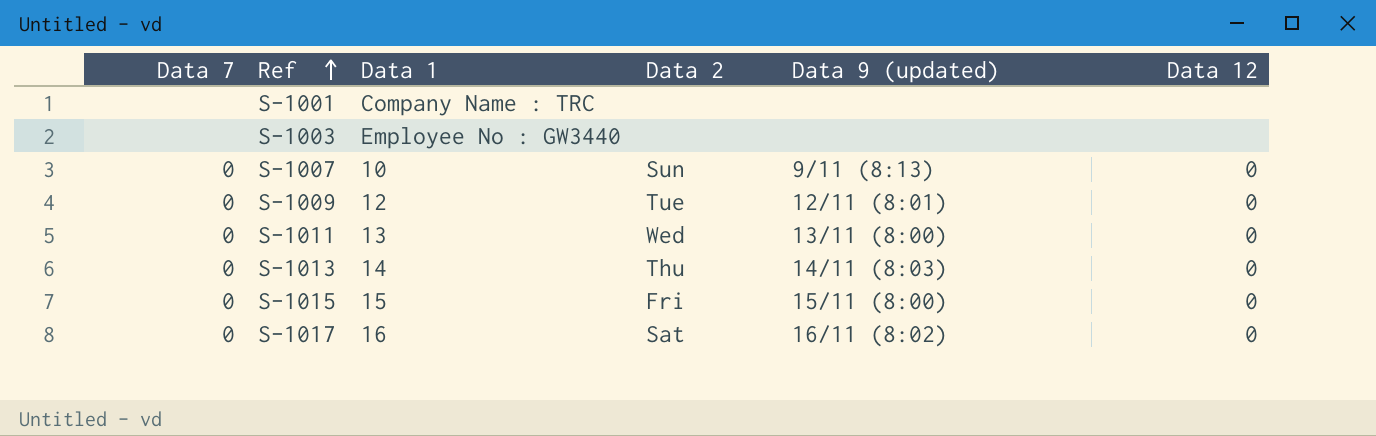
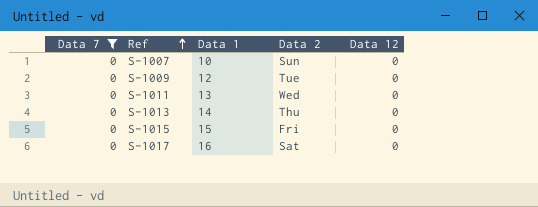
filter: none -> Data 7 = 0
column Data 9 (updated) | position: 5 -> none

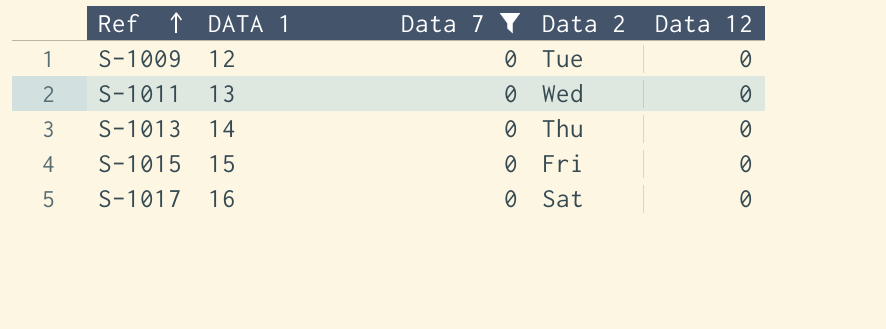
column name: Data 1 -> DATA 1
column Data 7 | position: 1 -> 3
row S-1007: 0 | 10 | Sun | 0 -> none

